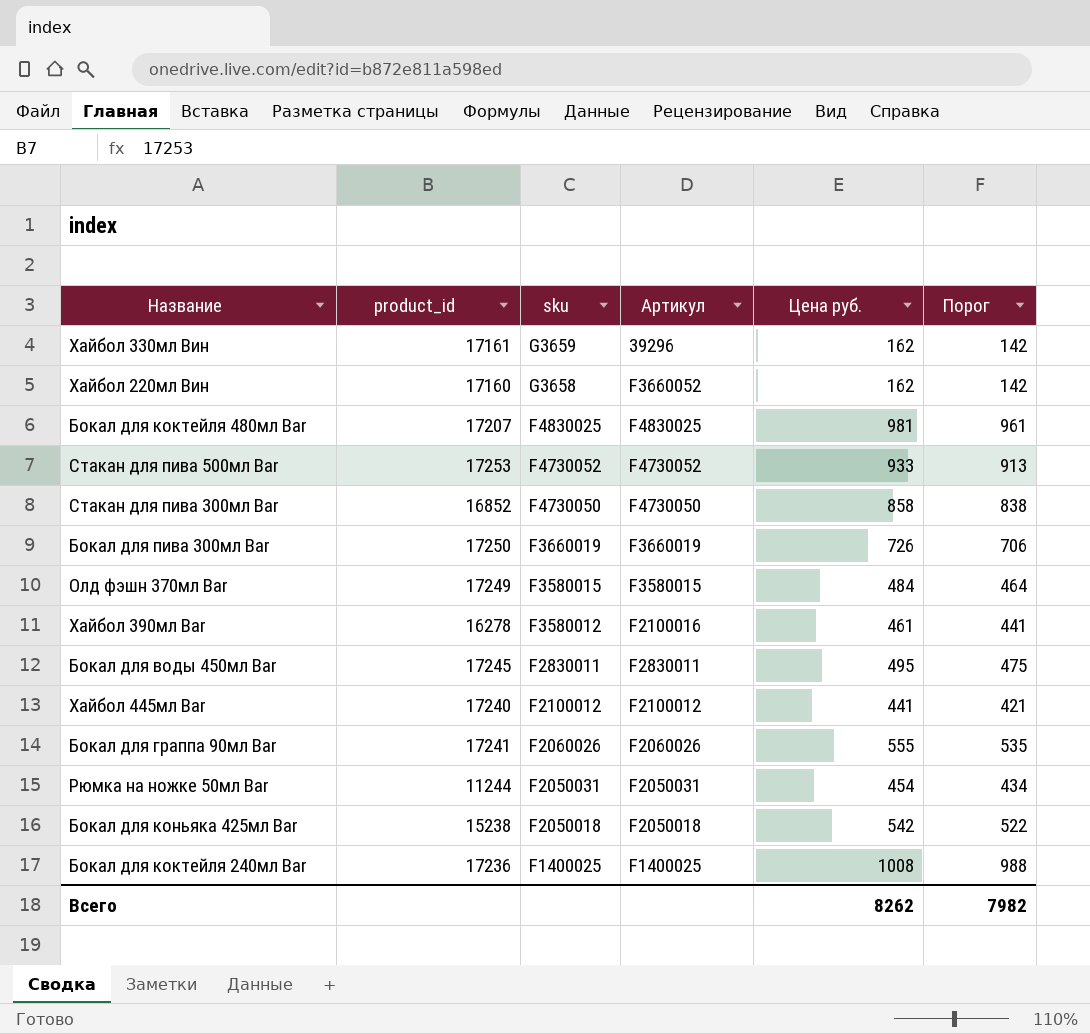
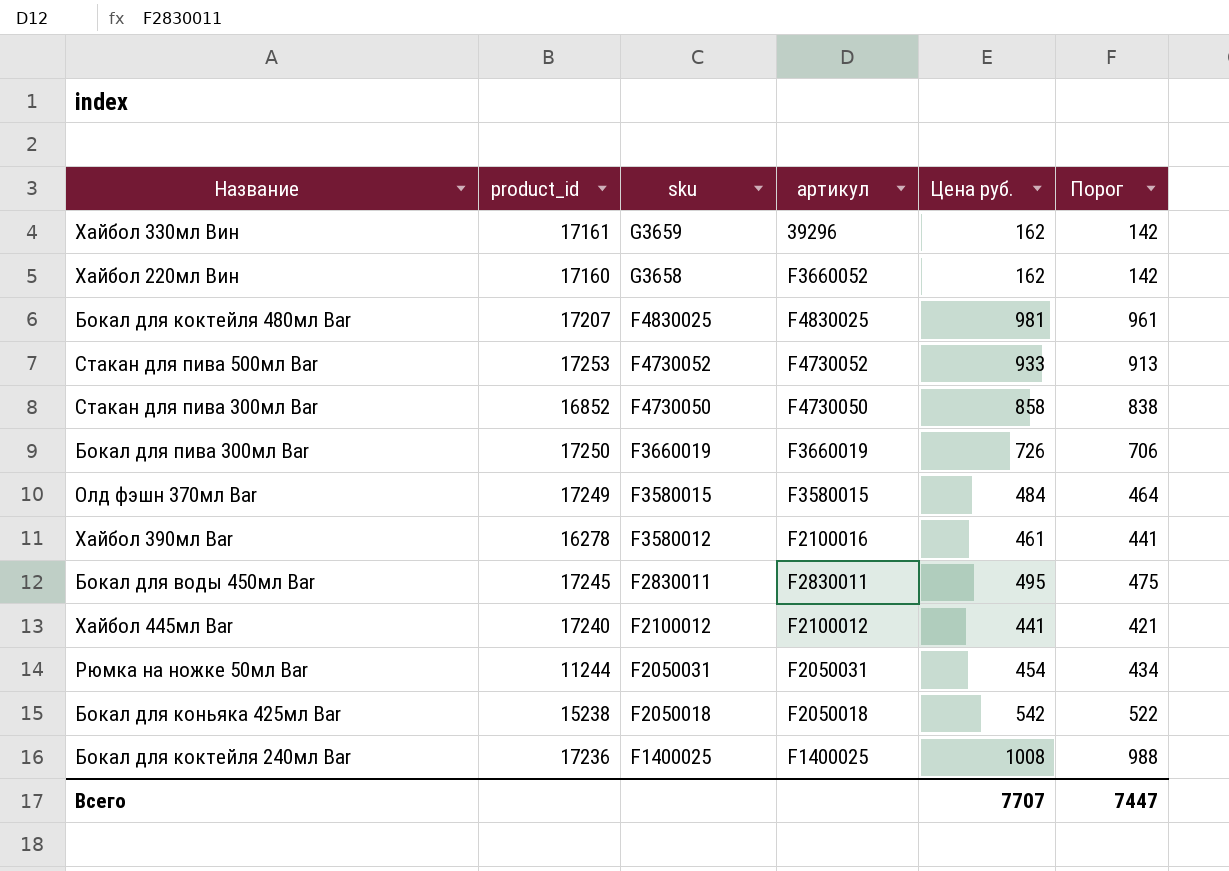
column name: Артикул -> артикул
row Бокал для граппа 90мл Bar: 17241 | F2060026 | F2060026 | 555 | 535 -> none
Всего | Цена руб.: 8262 -> 7707
Всего | Порог: 7982 -> 7447

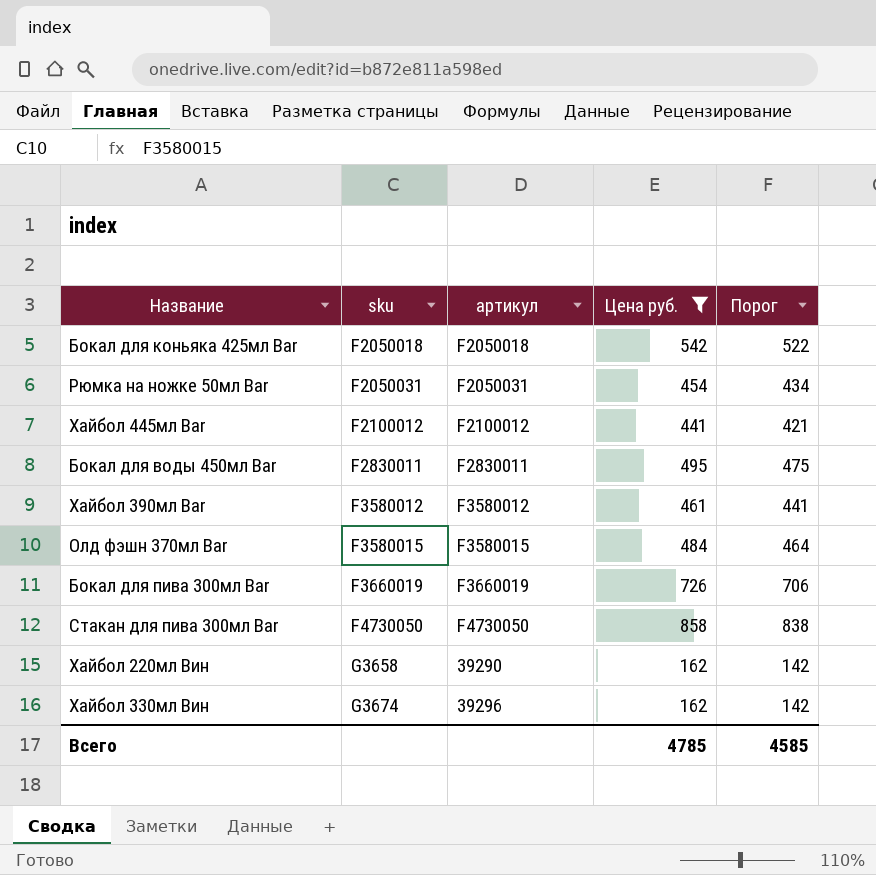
filter: none -> Цена руб. <= 858
row order: sku descending -> sku ascending
column product_id | position: 2 -> none
Хайбол 390мл Bar | артикул: F2100016 -> F3580012
Хайбол 220мл Вин | артикул: F3660052 -> 39290
Хайбол 330мл Вин | sku: G3659 -> G3674
Всего | Цена руб.: 7707 -> 4785
Всего | Порог: 7447 -> 4585

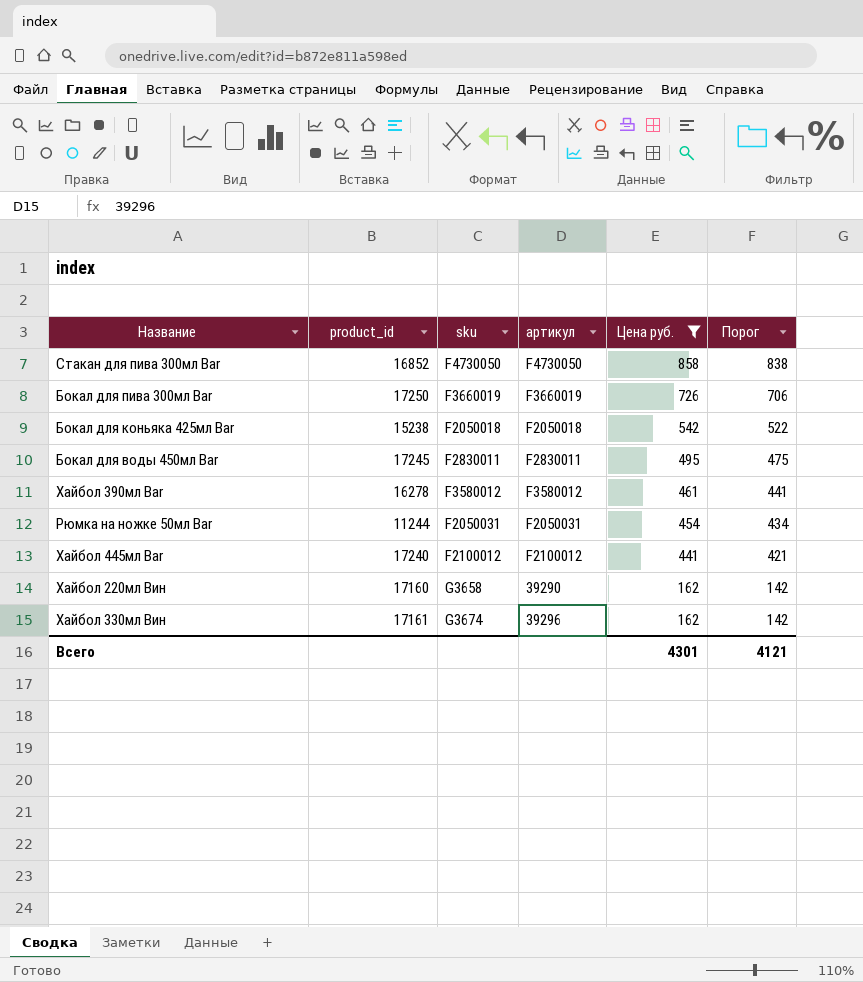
row order: sku ascending -> Цена руб. descending
column product_id | position: none -> 2
row Олд фэшн 370мл Bar: F3580015 | F3580015 | 484 | 464 -> none
Всего | Цена руб.: 4785 -> 4301
Всего | Порог: 4585 -> 4121

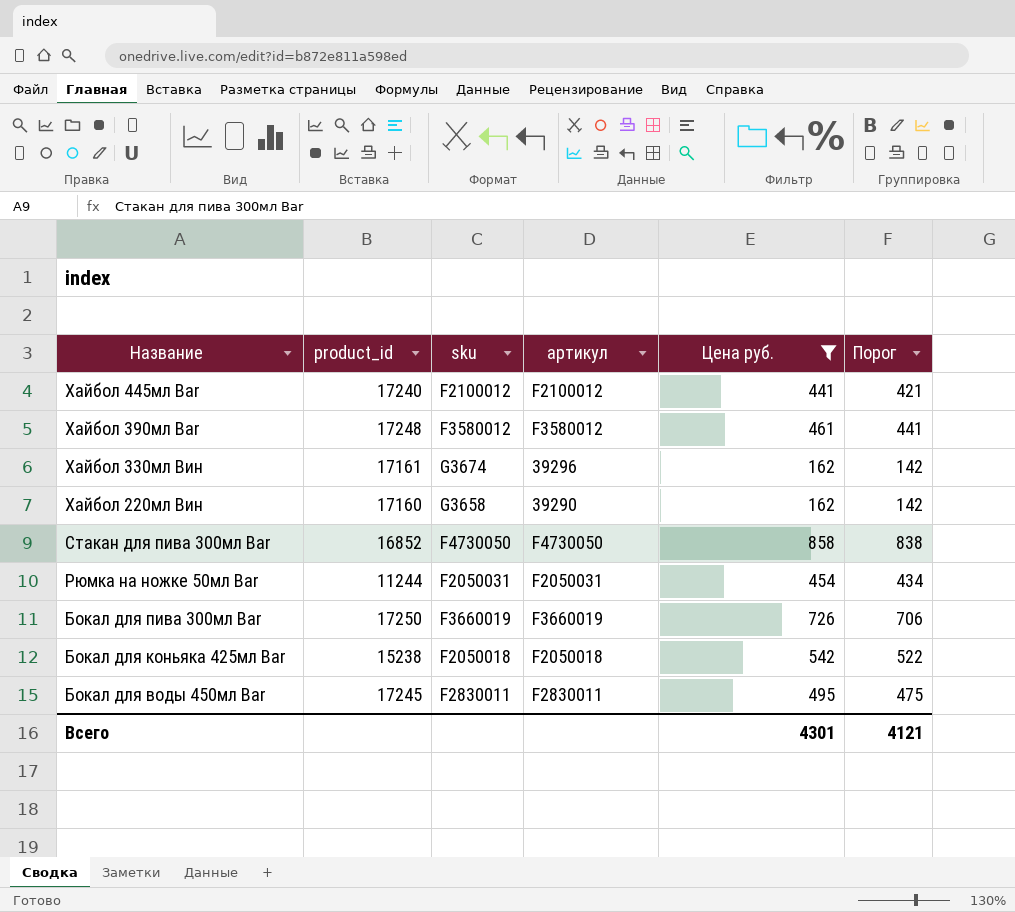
row order: Цена руб. descending -> Название descending
Хайбол 390мл Bar | product_id: 16278 -> 17248

